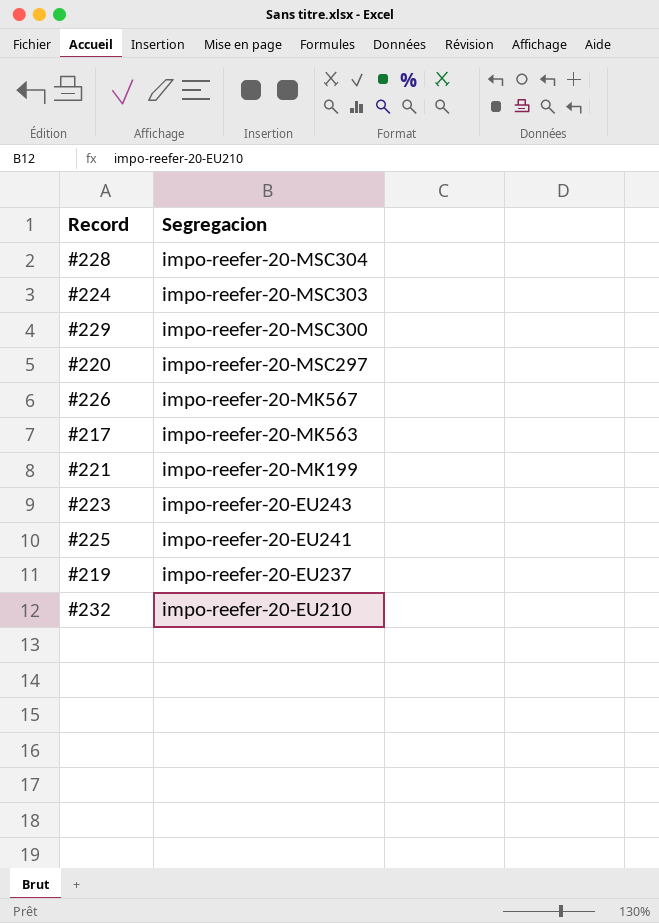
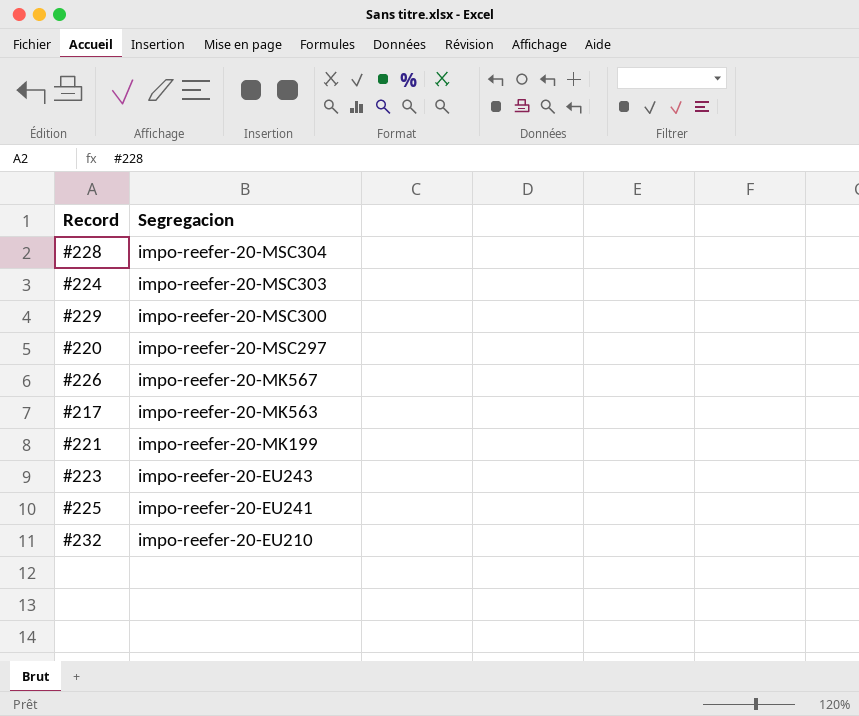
row #219: impo-reefer-20-EU237 -> none

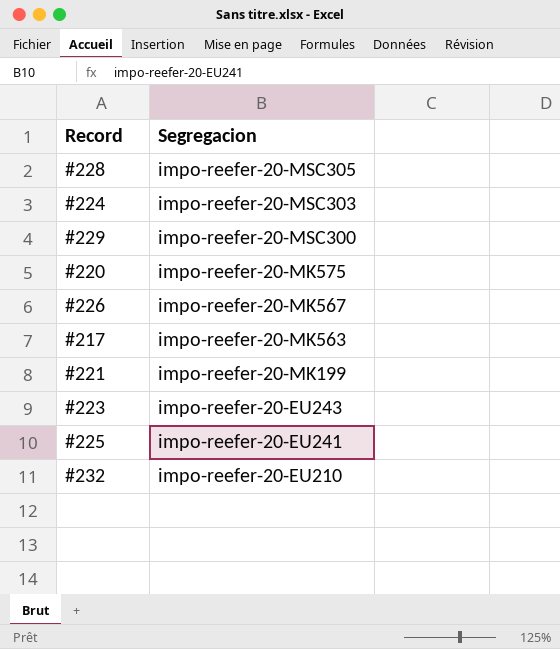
#228 | Segregacion: impo-reefer-20-MSC304 -> impo-reefer-20-MSC305
#220 | Segregacion: impo-reefer-20-MSC297 -> impo-reefer-20-MK575

